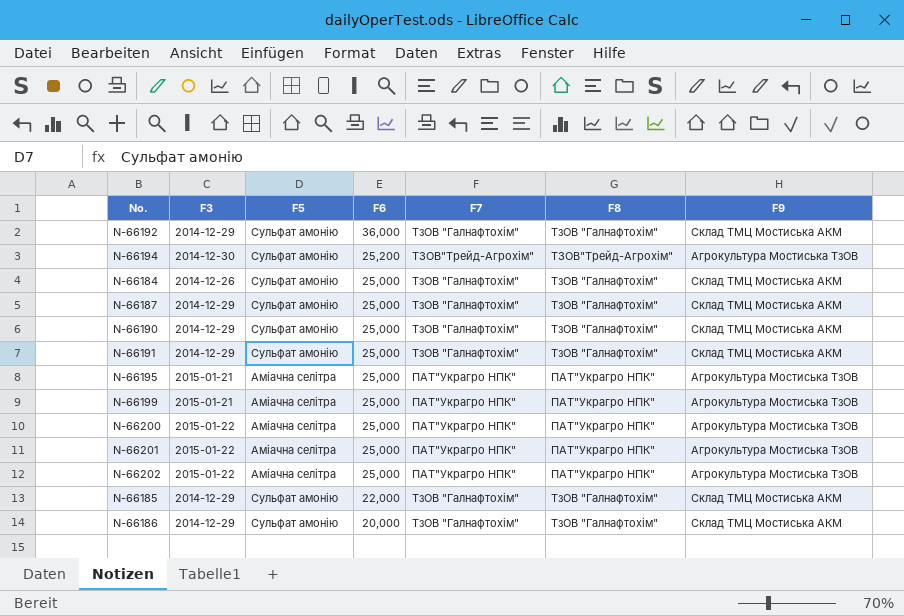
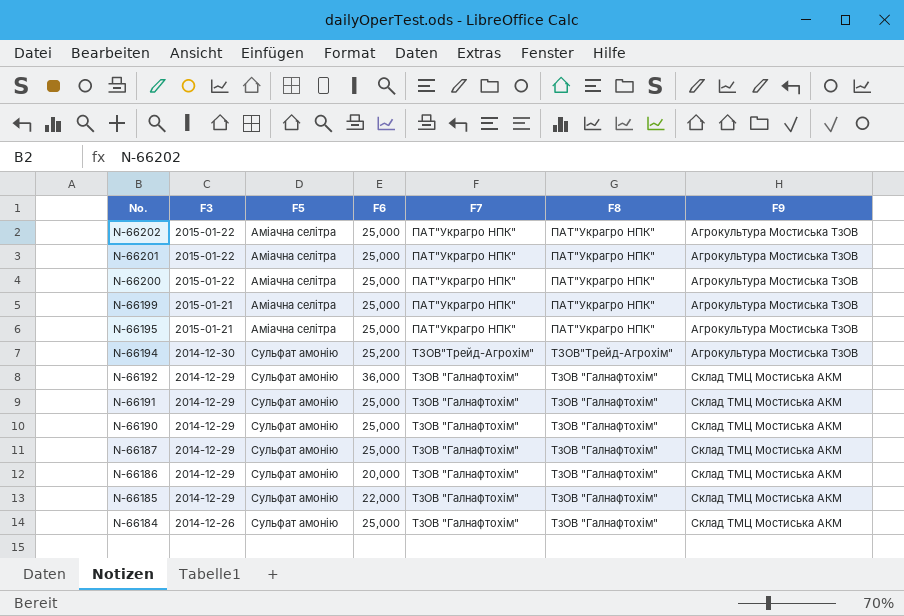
row order: F6 descending -> No. descending

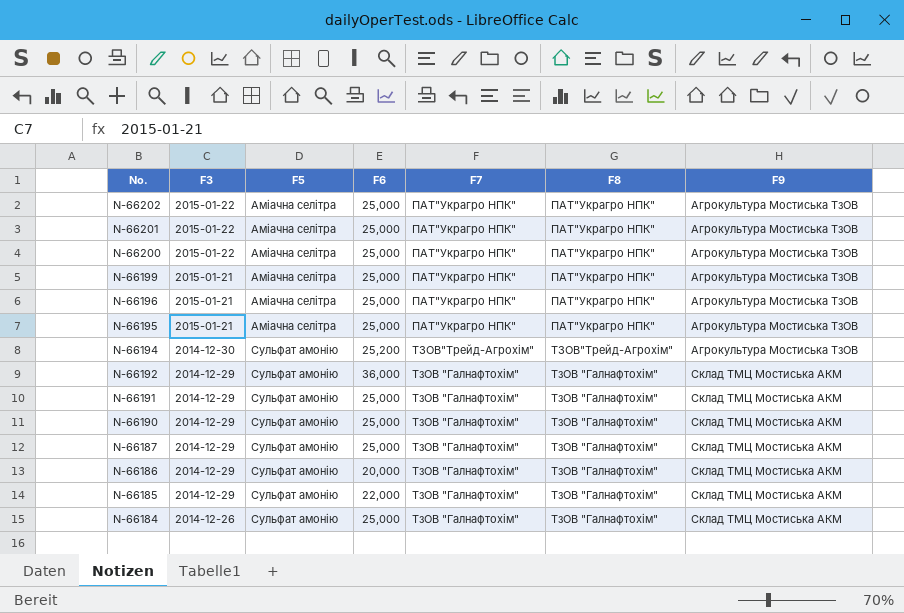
row N-66196: none -> 2015-01-21 | Аміачна селітра | 25,000 | ПАТ"Украгро НПК" | ПАТ"Украгро НПК" | Агрокультура Мостиська ТзОВ

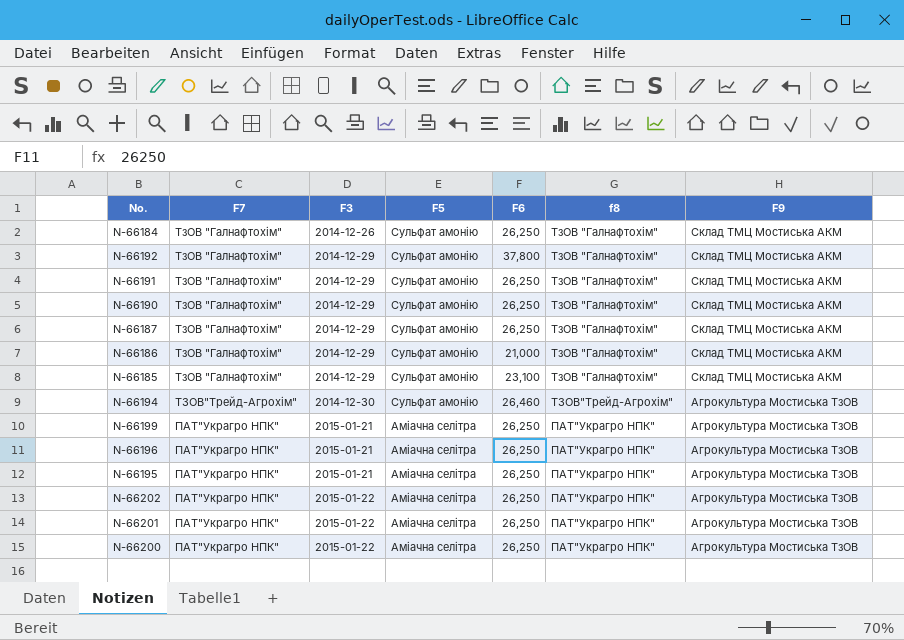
row order: No. descending -> F3 ascending
column F7 | position: 5 -> 2
column name: F8 -> f8
N-66184 | F6: 25,000 -> 26,250
N-66192 | F6: 36,000 -> 37,800
N-66191 | F6: 25,000 -> 26,250
N-66190 | F6: 25,000 -> 26,250
N-66187 | F6: 25,000 -> 26,250
N-66186 | F6: 20,000 -> 21,000
N-66185 | F6: 22,000 -> 23,100
N-66194 | F6: 25,200 -> 26,460
N-66199 | F6: 25,000 -> 26,250
N-66196 | F6: 25,000 -> 26,250
N-66195 | F6: 25,000 -> 26,250
N-66202 | F6: 25,000 -> 26,250
N-66201 | F6: 25,000 -> 26,250
N-66200 | F6: 25,000 -> 26,250

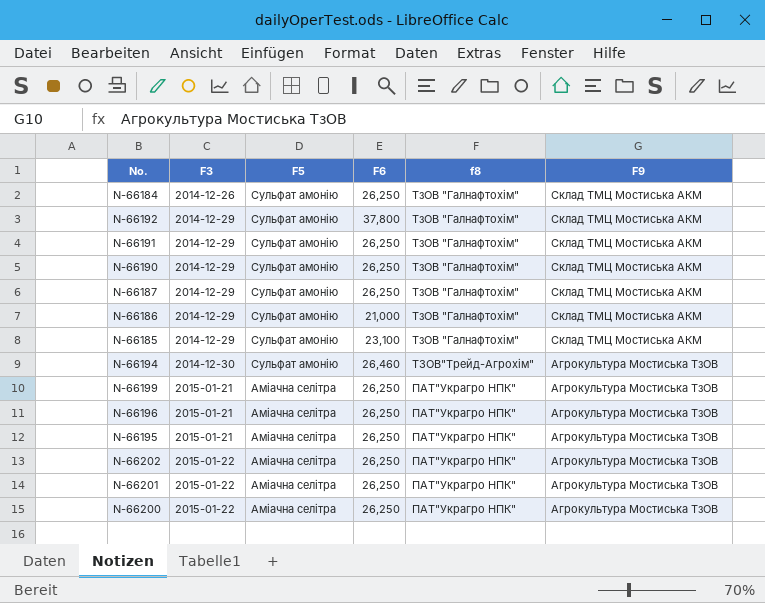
column F7 | position: 2 -> none

